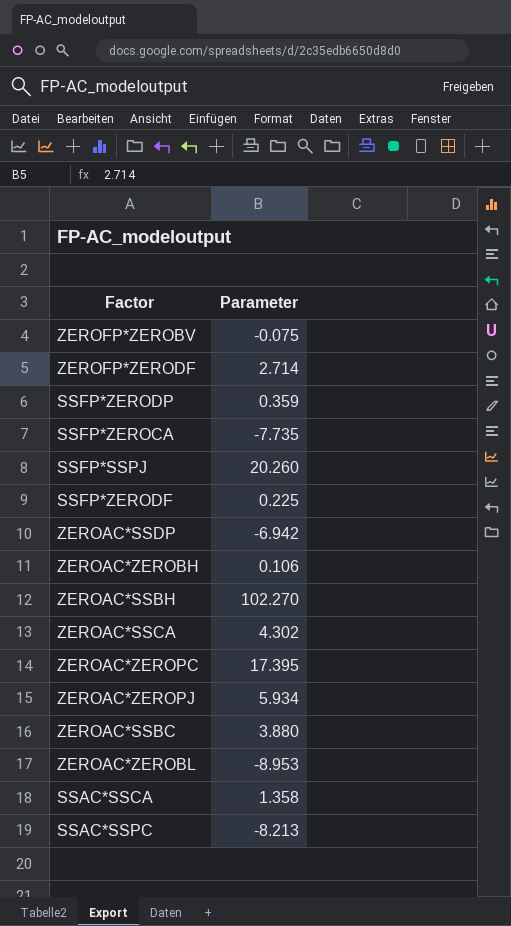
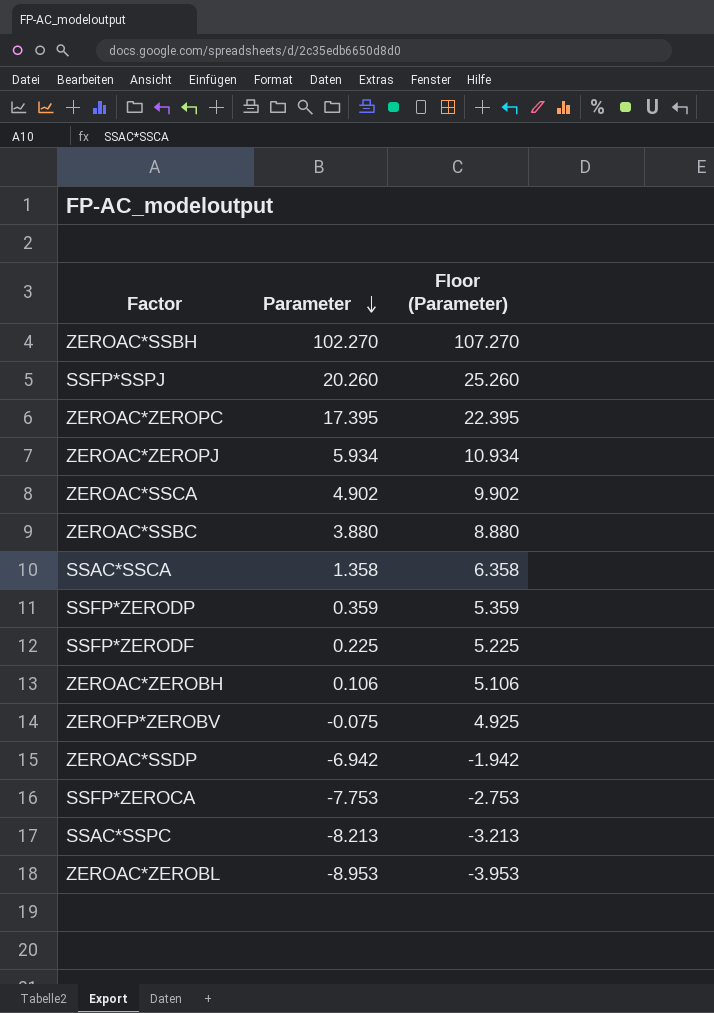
row order: none -> Parameter descending
column Floor (Parameter) | formula: none -> [Parameter] + 5
row ZEROFP*ZERODF: 2.714 -> none
ZEROAC*SSCA | Parameter: 4.302 -> 4.902
SSFP*ZEROCA | Parameter: -7.735 -> -7.753

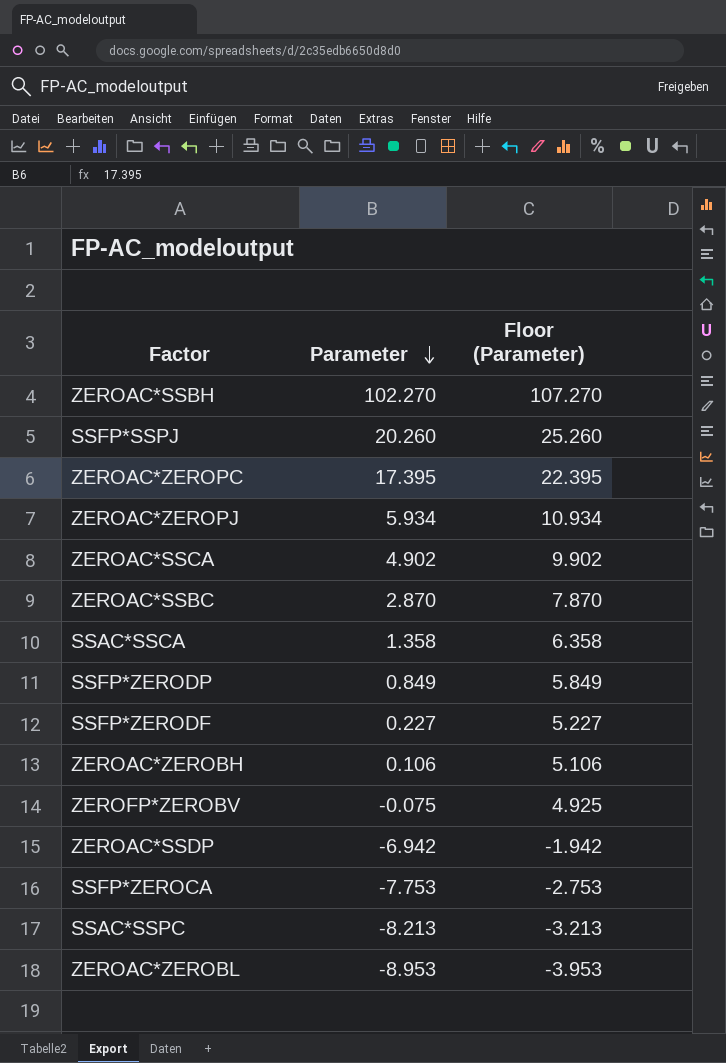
ZEROAC*SSBC | Parameter: 3.880 -> 2.870
ZEROAC*SSBC | Floor (Parameter): 8.880 -> 7.870
SSFP*ZERODP | Parameter: 0.359 -> 0.849
SSFP*ZERODP | Floor (Parameter): 5.359 -> 5.849
SSFP*ZERODF | Parameter: 0.225 -> 0.227
SSFP*ZERODF | Floor (Parameter): 5.225 -> 5.227

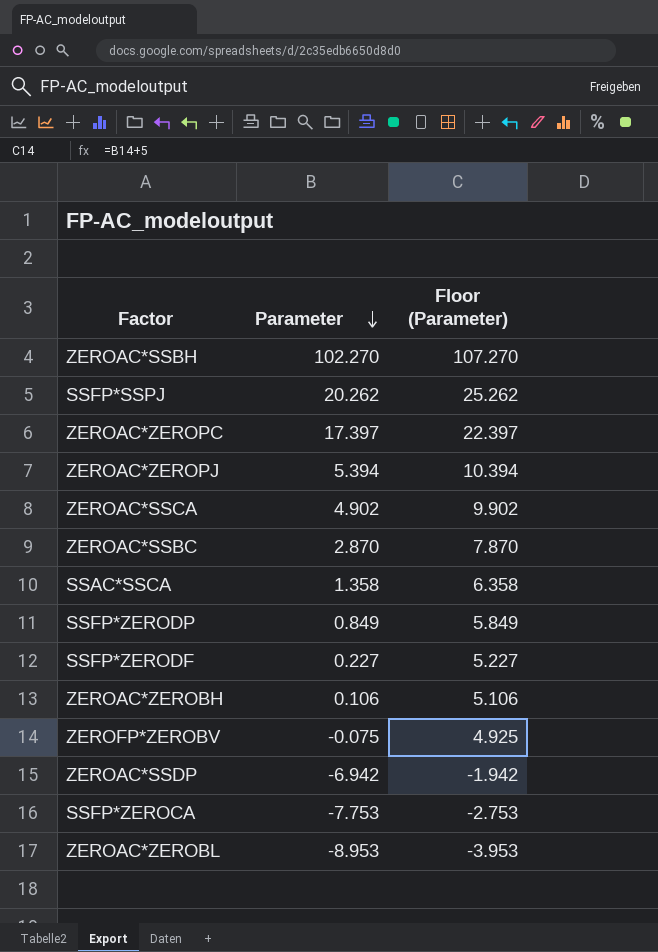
row SSAC*SSPC: -8.213 | -3.213 -> none
SSFP*SSPJ | Parameter: 20.260 -> 20.262
SSFP*SSPJ | Floor (Parameter): 25.260 -> 25.262
ZEROAC*ZEROPC | Parameter: 17.395 -> 17.397
ZEROAC*ZEROPC | Floor (Parameter): 22.395 -> 22.397
ZEROAC*ZEROPJ | Parameter: 5.934 -> 5.394
ZEROAC*ZEROPJ | Floor (Parameter): 10.934 -> 10.394

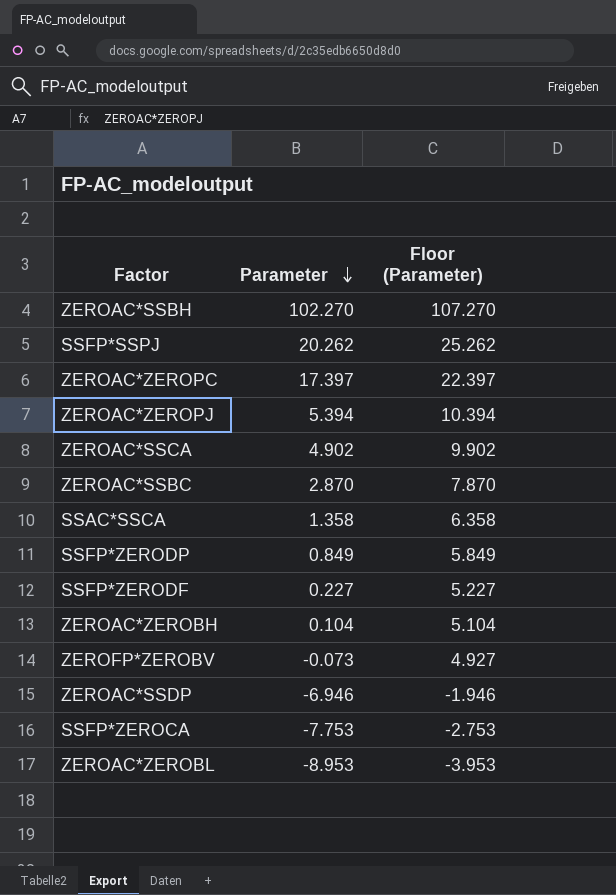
ZEROAC*ZEROBH | Parameter: 0.106 -> 0.104
ZEROAC*ZEROBH | Floor (Parameter): 5.106 -> 5.104
ZEROFP*ZEROBV | Parameter: -0.075 -> -0.073
ZEROFP*ZEROBV | Floor (Parameter): 4.925 -> 4.927
ZEROAC*SSDP | Parameter: -6.942 -> -6.946
ZEROAC*SSDP | Floor (Parameter): -1.942 -> -1.946

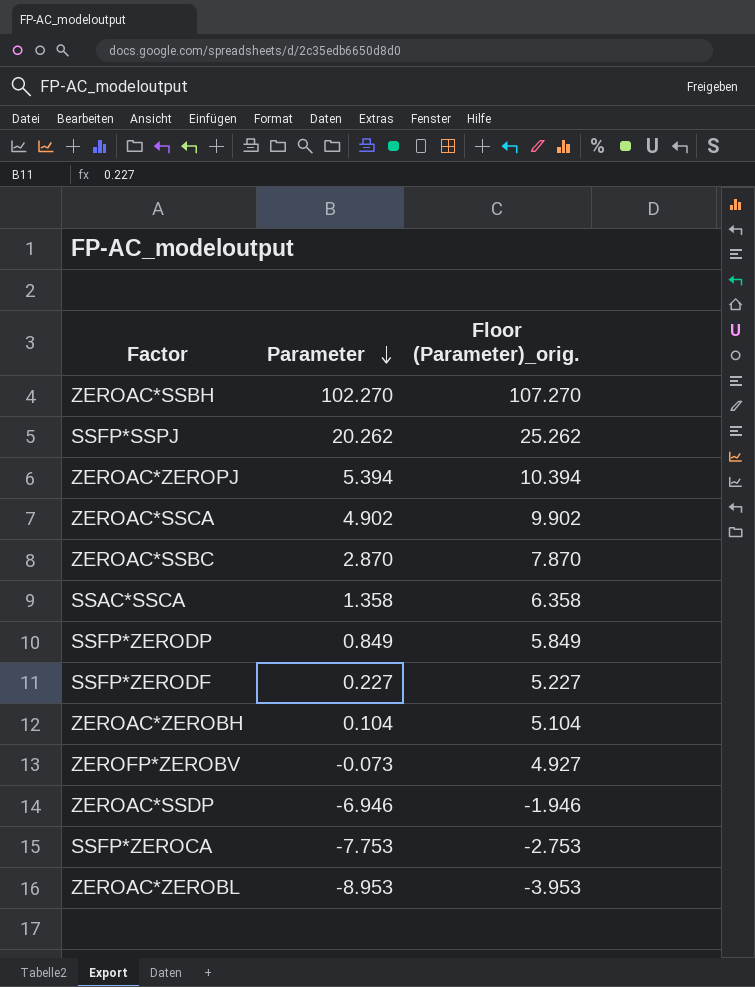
column name: Floor (Parameter) -> Floor (Parameter)_orig.
row ZEROAC*ZEROPC: 17.397 | 22.397 -> none

